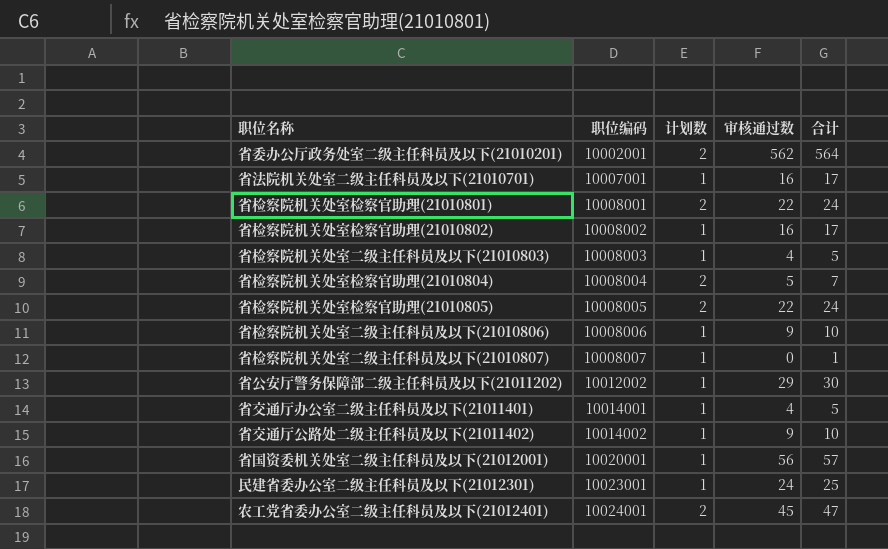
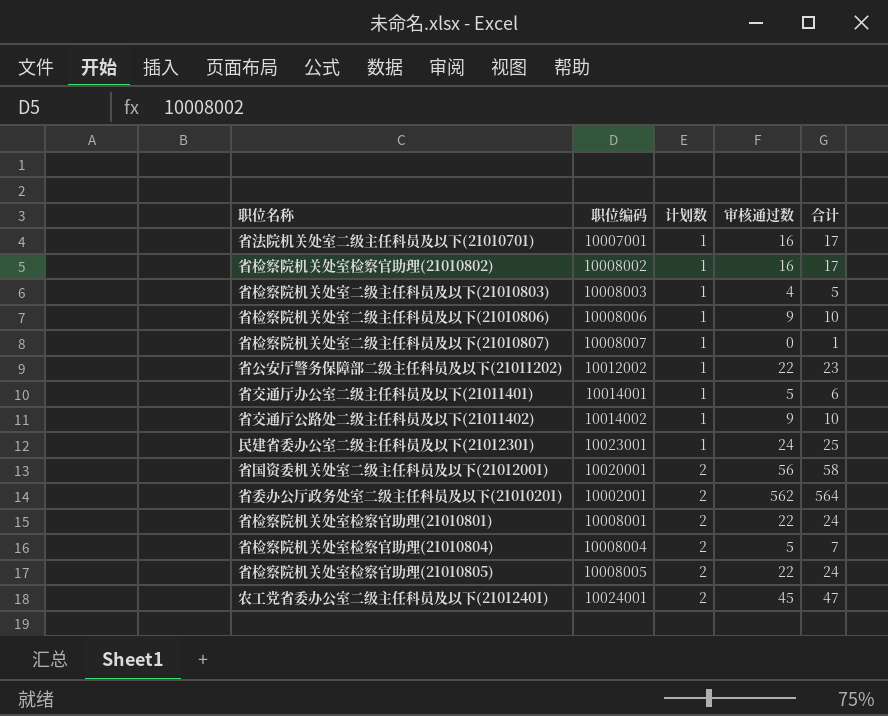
row order: 职位编码 ascending -> 计划数 ascending
省公安厅警务保障部二级主任科员及以下(21011202) | 审核通过数: 29 -> 22
省公安厅警务保障部二级主任科员及以下(21011202) | 合计: 30 -> 23
省交通厅办公室二级主任科员及以下(21011401) | 审核通过数: 4 -> 5
省交通厅办公室二级主任科员及以下(21011401) | 合计: 5 -> 6
省国资委机关处室二级主任科员及以下(21012001) | 计划数: 1 -> 2
省国资委机关处室二级主任科员及以下(21012001) | 合计: 57 -> 58

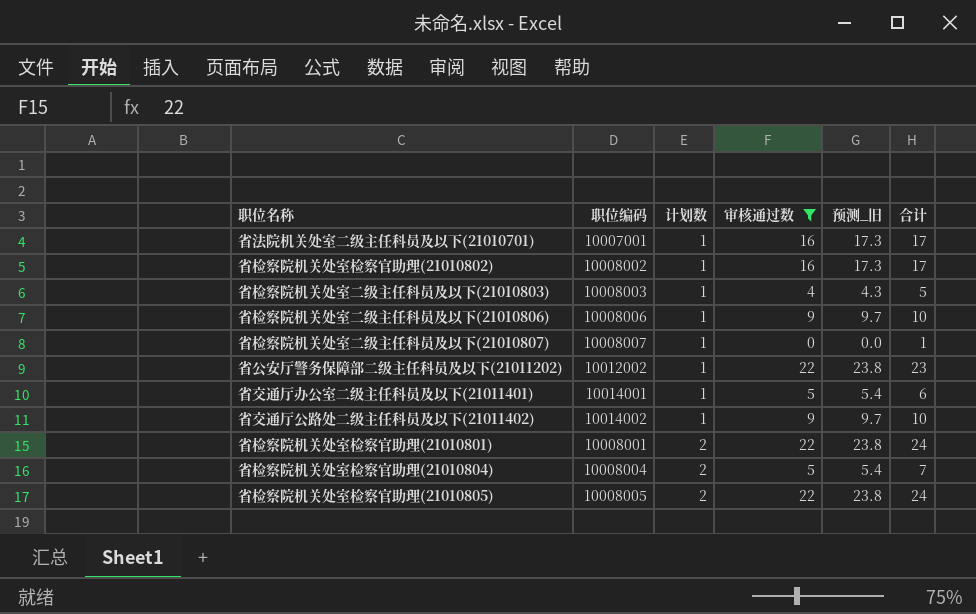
filter: none -> 审核通过数 <= 22
column 预测_旧 | formula: none -> [审核通过数] * 1.08

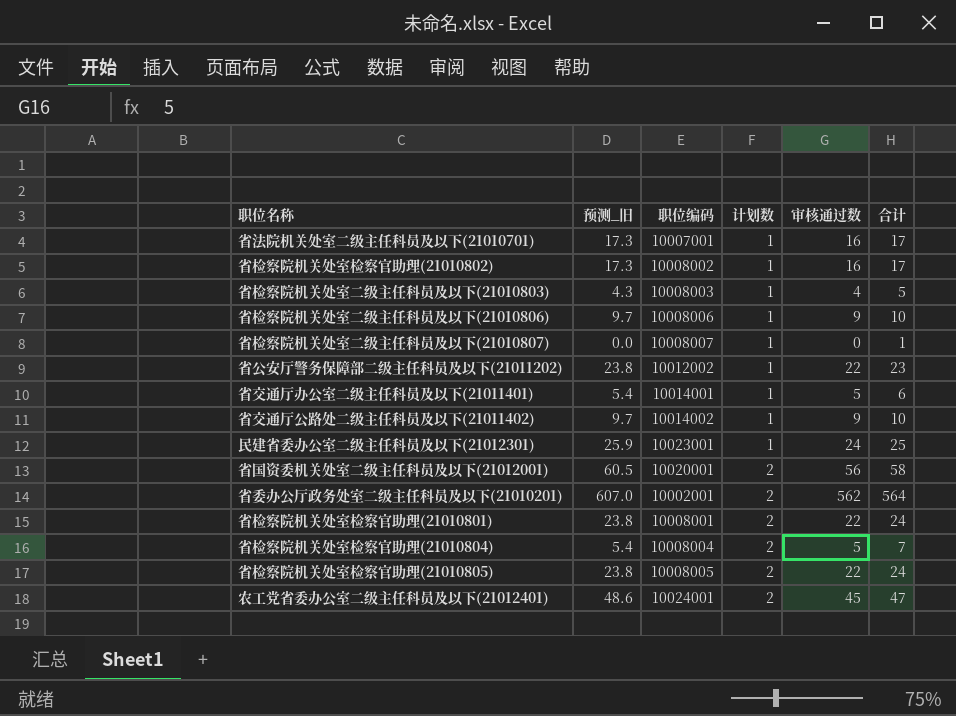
filter: 审核通过数 <= 22 -> none
column 预测_旧 | position: 5 -> 2

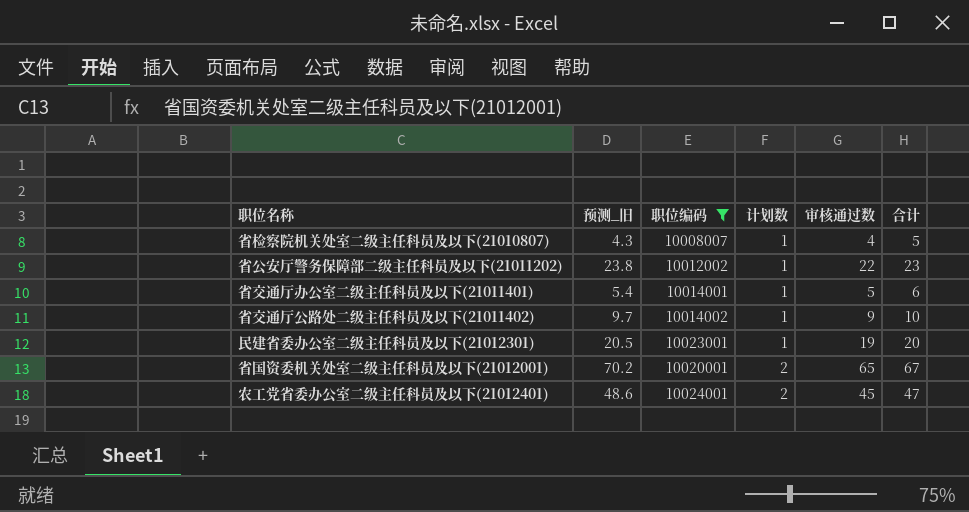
filter: none -> 职位编码 >= 10008007
省检察院机关处室二级主任科员及以下(21010807) | 预测_旧: 0.0 -> 4.3
省检察院机关处室二级主任科员及以下(21010807) | 审核通过数: 0 -> 4
省检察院机关处室二级主任科员及以下(21010807) | 合计: 1 -> 5
民建省委办公室二级主任科员及以下(21012301) | 预测_旧: 25.9 -> 20.5
民建省委办公室二级主任科员及以下(21012301) | 审核通过数: 24 -> 19
民建省委办公室二级主任科员及以下(21012301) | 合计: 25 -> 20
省国资委机关处室二级主任科员及以下(21012001) | 预测_旧: 60.5 -> 70.2
省国资委机关处室二级主任科员及以下(21012001) | 审核通过数: 56 -> 65
省国资委机关处室二级主任科员及以下(21012001) | 合计: 58 -> 67

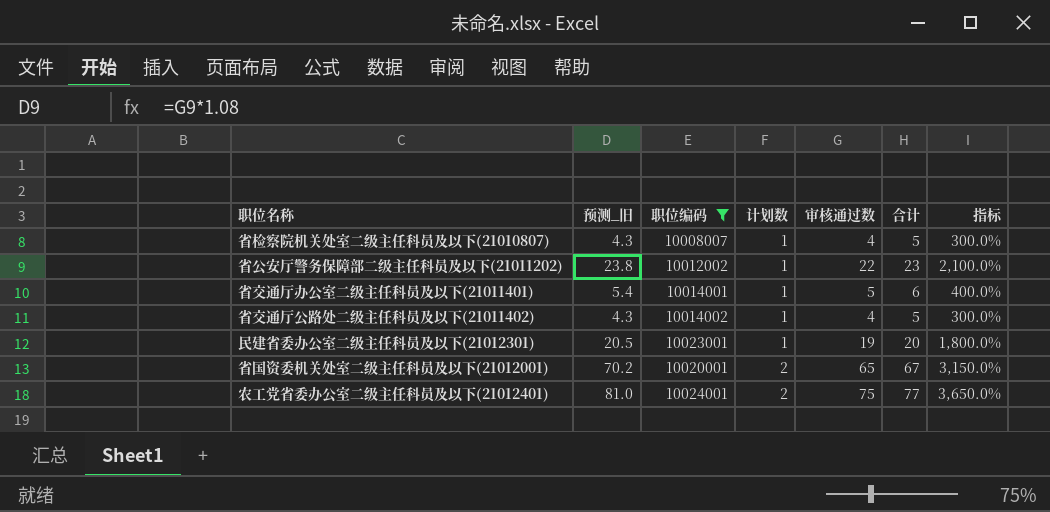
column 指标 | formula: none -> ([审核通过数] - [计划数]) / [计划数]
省交通厅公路处二级主任科员及以下(21011402) | 预测_旧: 9.7 -> 4.3
省交通厅公路处二级主任科员及以下(21011402) | 审核通过数: 9 -> 4
省交通厅公路处二级主任科员及以下(21011402) | 合计: 10 -> 5
农工党省委办公室二级主任科员及以下(21012401) | 预测_旧: 48.6 -> 81.0
农工党省委办公室二级主任科员及以下(21012401) | 审核通过数: 45 -> 75
农工党省委办公室二级主任科员及以下(21012401) | 合计: 47 -> 77

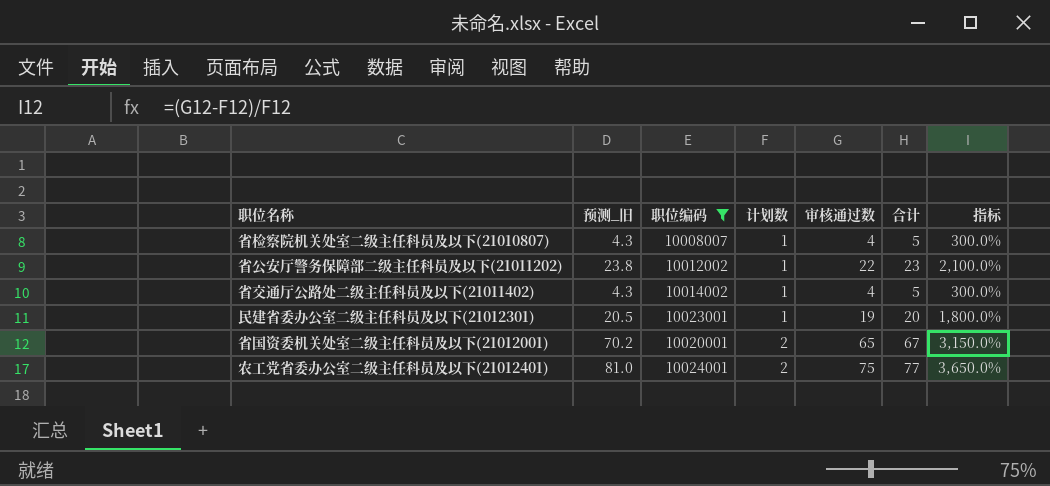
row 省交通厅办公室二级主任科员及以下(21011401): 5.4 | 10014001 | 1 | 5 | 6 | 400.0% -> none

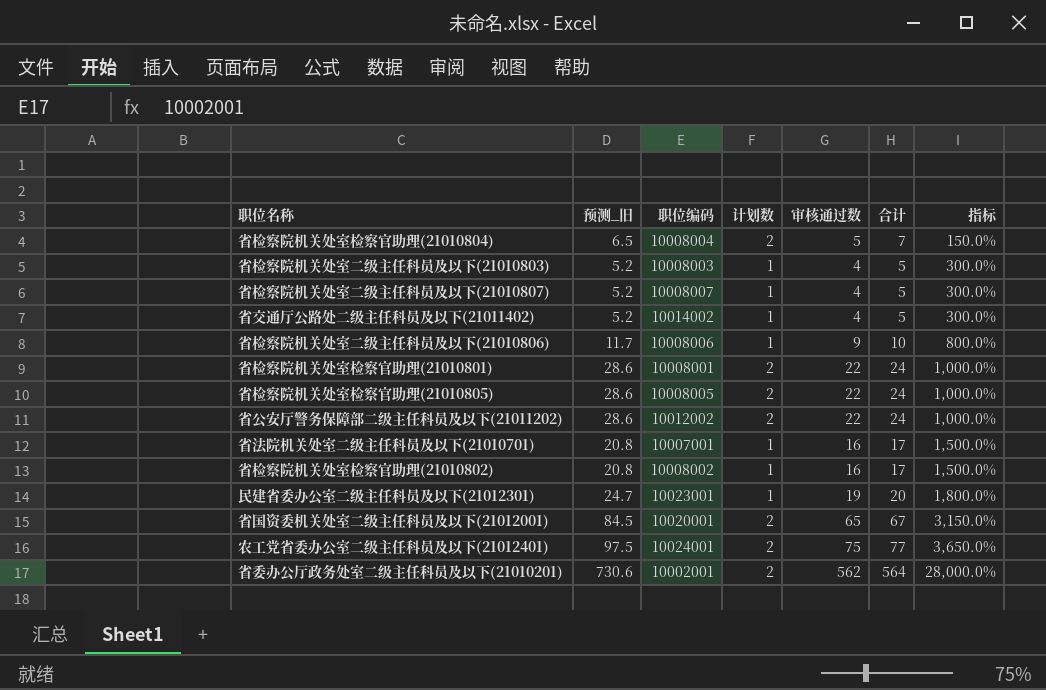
filter: 职位编码 >= 10008007 -> none
row order: 计划数 ascending -> 指标 ascending
column 预测_旧 | formula: [审核通过数] * 1.08 -> [审核通过数] * 1.3
省公安厅警务保障部二级主任科员及以下(21011202) | 计划数: 1 -> 2
省公安厅警务保障部二级主任科员及以下(21011202) | 合计: 23 -> 24
省公安厅警务保障部二级主任科员及以下(21011202) | 指标: 2,100.0% -> 1,000.0%

